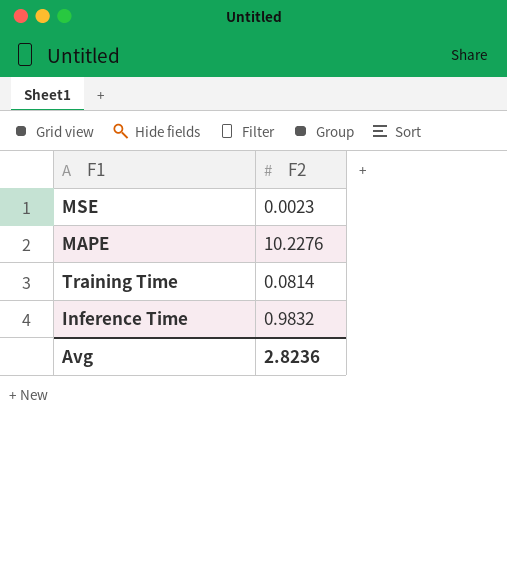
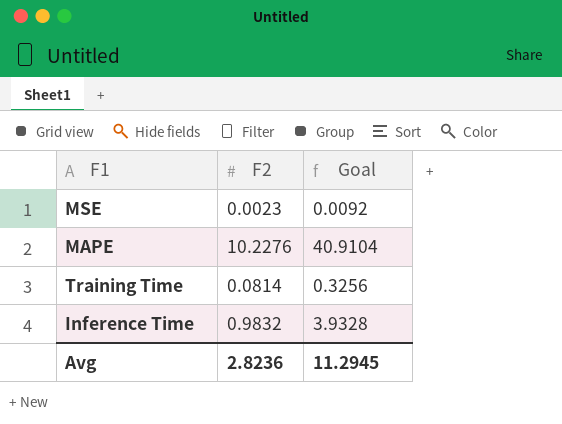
column Goal | formula: none -> [F2] * 4

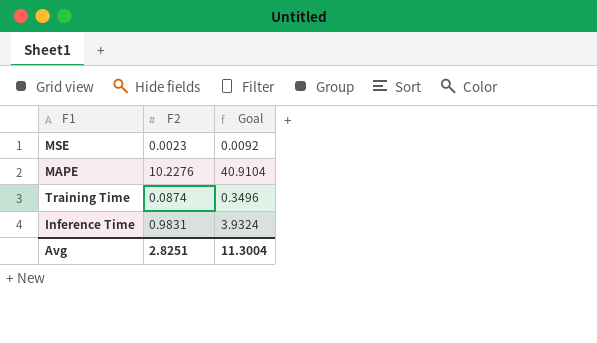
Training Time | F2: 0.0814 -> 0.0874
Training Time | Goal: 0.3256 -> 0.3496
Inference Time | F2: 0.9832 -> 0.9831
Inference Time | Goal: 3.9328 -> 3.9324
Avg | F2: 2.8236 -> 2.8251
Avg | Goal: 11.2945 -> 11.3004

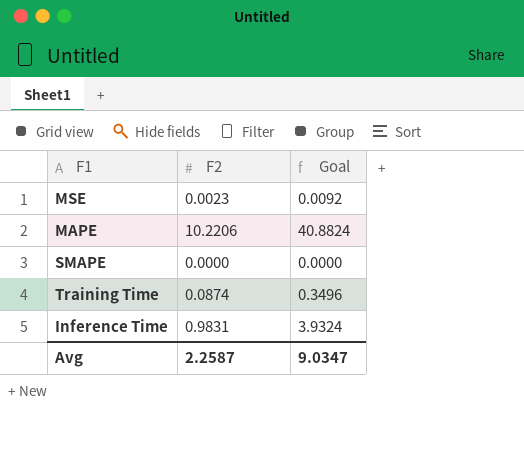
MAPE | F2: 10.2276 -> 10.2206
MAPE | Goal: 40.9104 -> 40.8824
row SMAPE: none -> 0.0000 | 0.0000
Avg | F2: 2.8251 -> 2.2587
Avg | Goal: 11.3004 -> 9.0347

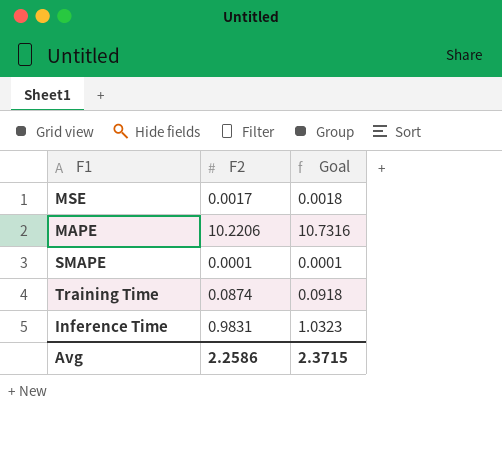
column Goal | formula: [F2] * 4 -> [F2] * 1.05
MSE | F2: 0.0023 -> 0.0017
SMAPE | F2: 0.0000 -> 0.0001
Avg | F2: 2.2587 -> 2.2586
Avg | Goal: 9.0347 -> 2.3715

